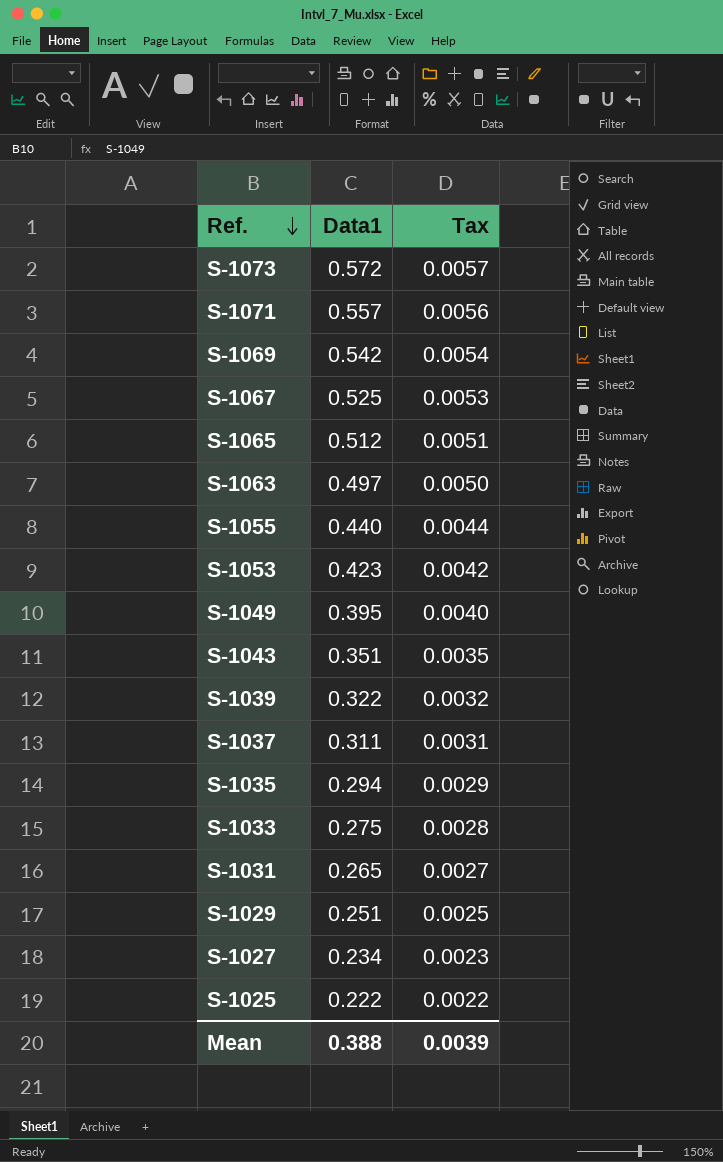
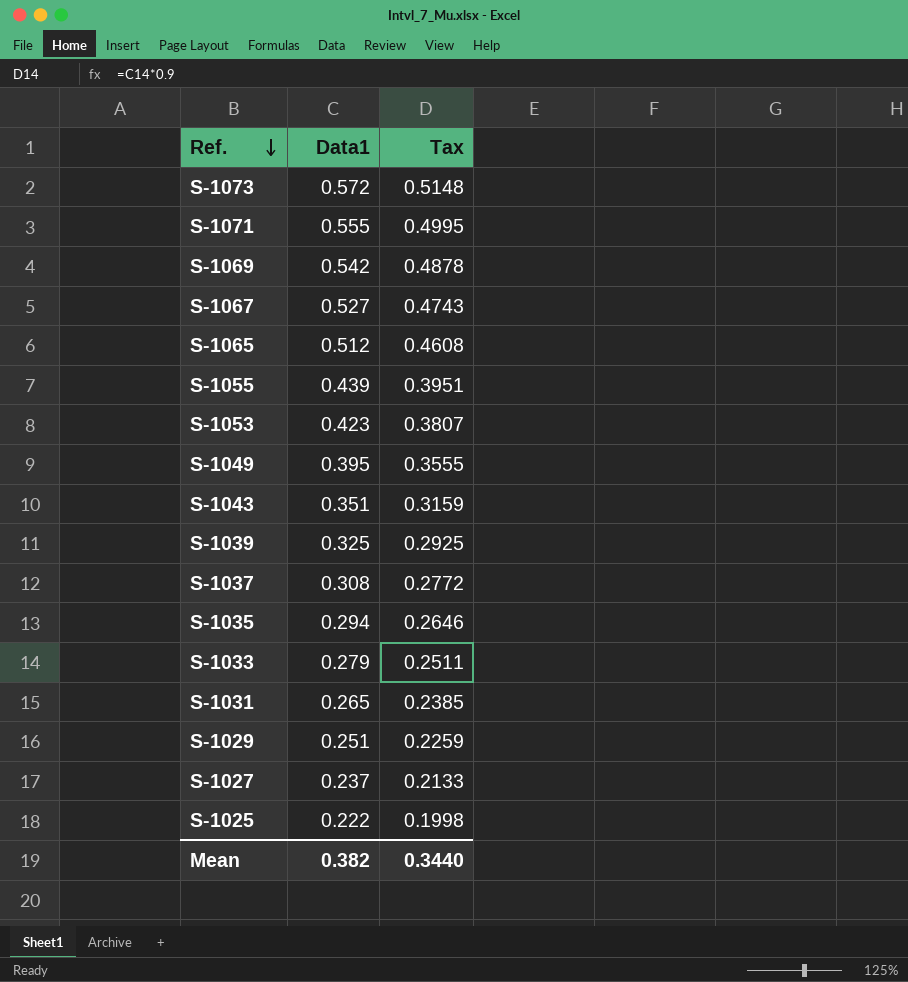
column Tax | formula: [Data1] * 0.01 -> [Data1] * 0.9
row S-1063: 0.497 | 0.0050 -> none
S-1071 | Data1: 0.557 -> 0.555
S-1067 | Data1: 0.525 -> 0.527
S-1055 | Data1: 0.440 -> 0.439
S-1039 | Data1: 0.322 -> 0.325
S-1037 | Data1: 0.311 -> 0.308
S-1033 | Data1: 0.275 -> 0.279
S-1027 | Data1: 0.234 -> 0.237
Mean | Data1: 0.388 -> 0.382
Mean | Tax: 0.0039 -> 0.3440

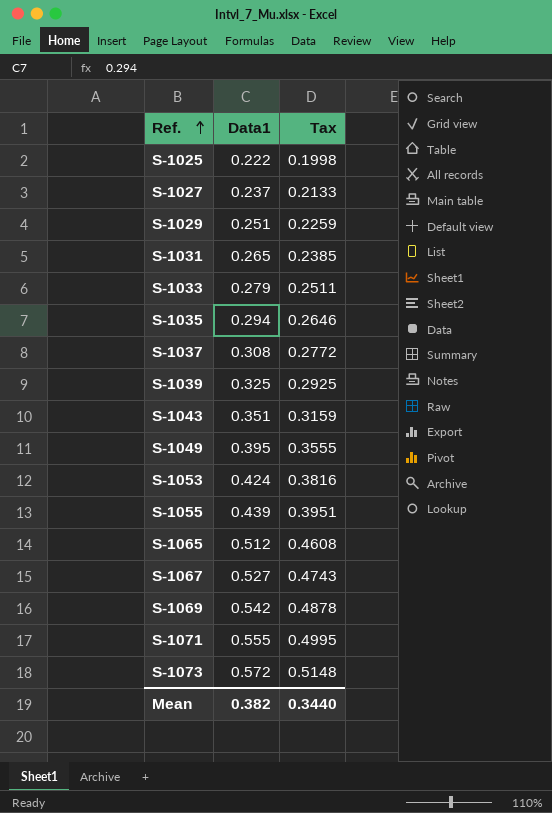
row order: Ref. descending -> Ref. ascending
S-1053 | Data1: 0.423 -> 0.424
S-1053 | Tax: 0.3807 -> 0.3816

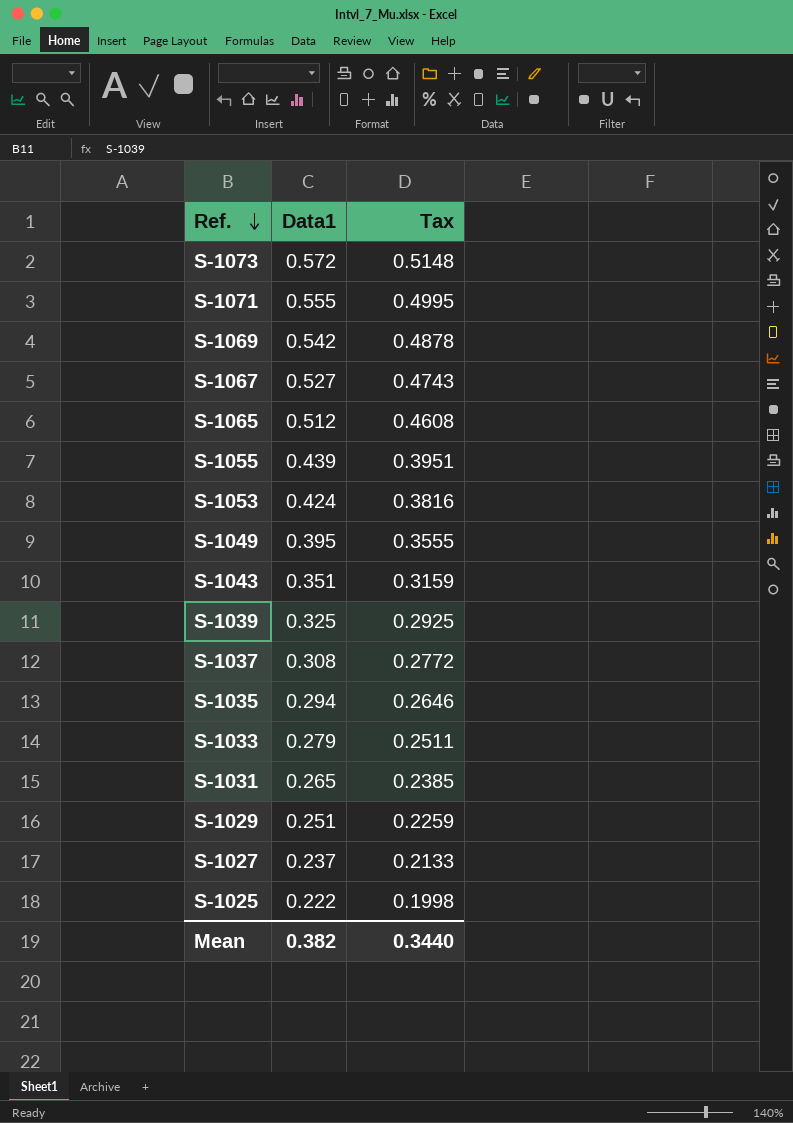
row order: Ref. ascending -> Ref. descending

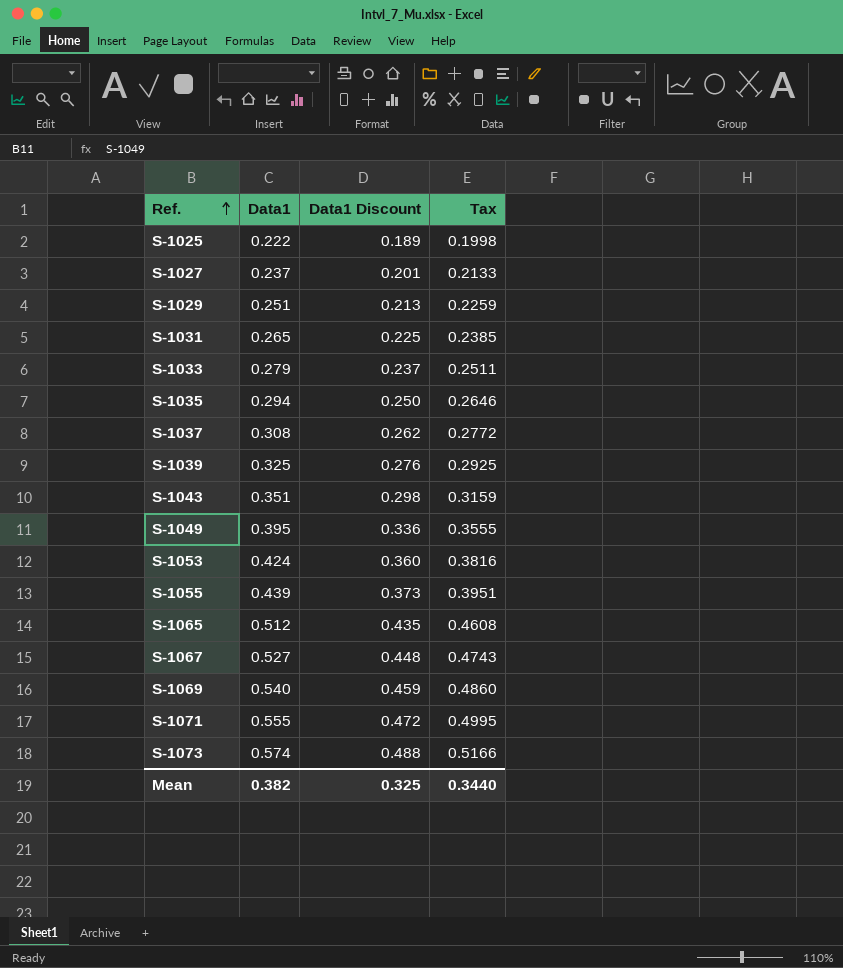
row order: Ref. descending -> Ref. ascending
column Data1 Discount | formula: none -> [Data1] * 0.85
S-1069 | Data1: 0.542 -> 0.540
S-1069 | Tax: 0.4878 -> 0.4860
S-1073 | Data1: 0.572 -> 0.574
S-1073 | Tax: 0.5148 -> 0.5166

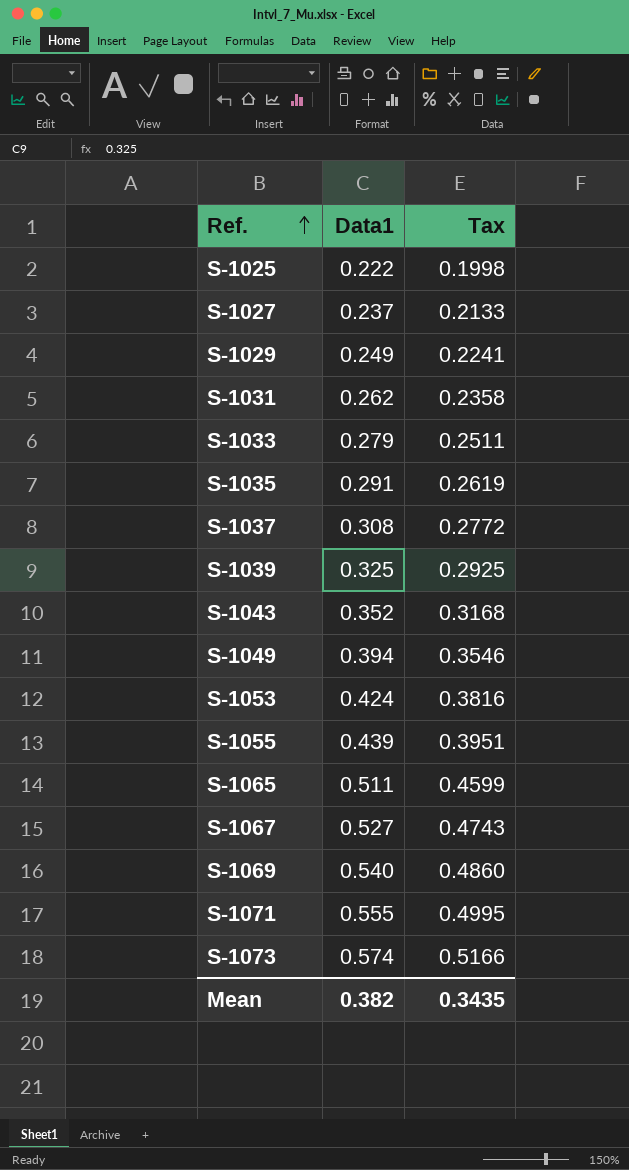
column Data1 Discount | formula: [Data1] * 0.85 -> none
S-1029 | Data1: 0.251 -> 0.249
S-1029 | Tax: 0.2259 -> 0.2241
S-1031 | Data1: 0.265 -> 0.262
S-1031 | Tax: 0.2385 -> 0.2358
S-1035 | Data1: 0.294 -> 0.291
S-1035 | Tax: 0.2646 -> 0.2619
S-1043 | Data1: 0.351 -> 0.352
S-1043 | Tax: 0.3159 -> 0.3168
S-1049 | Data1: 0.395 -> 0.394
S-1049 | Tax: 0.3555 -> 0.3546
S-1065 | Data1: 0.512 -> 0.511
S-1065 | Tax: 0.4608 -> 0.4599
Mean | Tax: 0.3440 -> 0.3435

